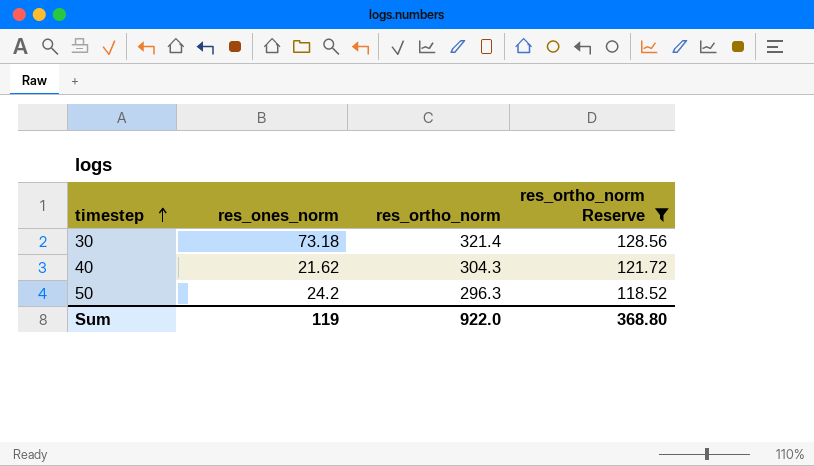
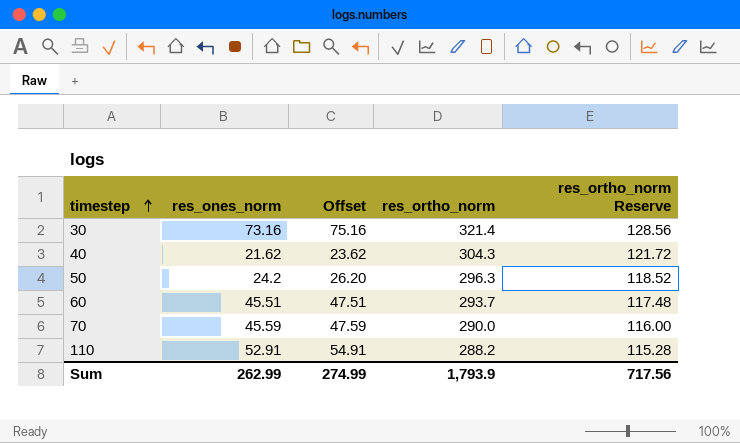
filter: res_ortho_norm Reserve >= 118.52 -> none
column Offset | formula: none -> [res_ones_norm] + 2
30 | res_ones_norm: 73.18 -> 73.16
Sum | res_ones_norm: 119 -> 262.99
Sum | res_ortho_norm: 922.0 -> 1,793.9
Sum | res_ortho_norm Reserve: 368.80 -> 717.56

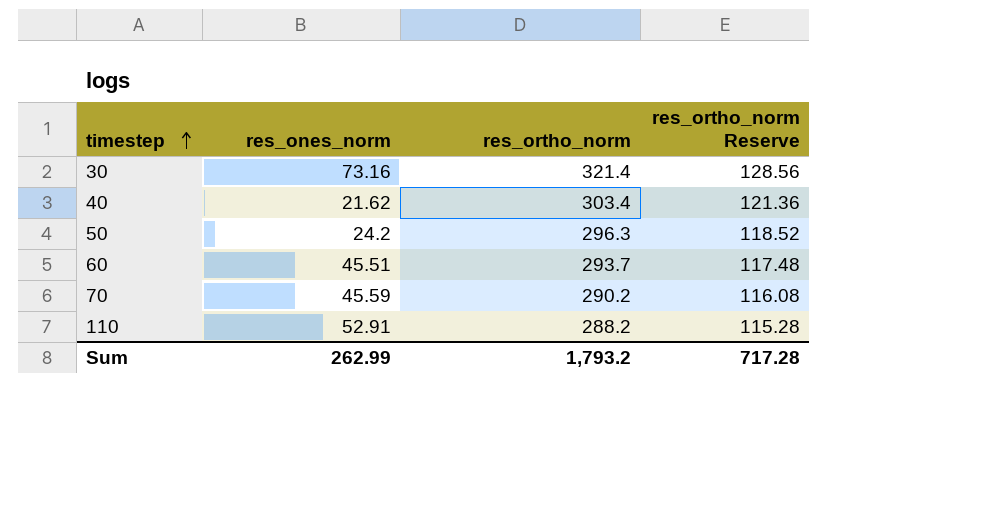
column Offset | formula: [res_ones_norm] + 2 -> none
40 | res_ortho_norm: 304.3 -> 303.4
40 | res_ortho_norm Reserve: 121.72 -> 121.36
70 | res_ortho_norm: 290.0 -> 290.2
70 | res_ortho_norm Reserve: 116.00 -> 116.08
Sum | res_ortho_norm: 1,793.9 -> 1,793.2
Sum | res_ortho_norm Reserve: 717.56 -> 717.28

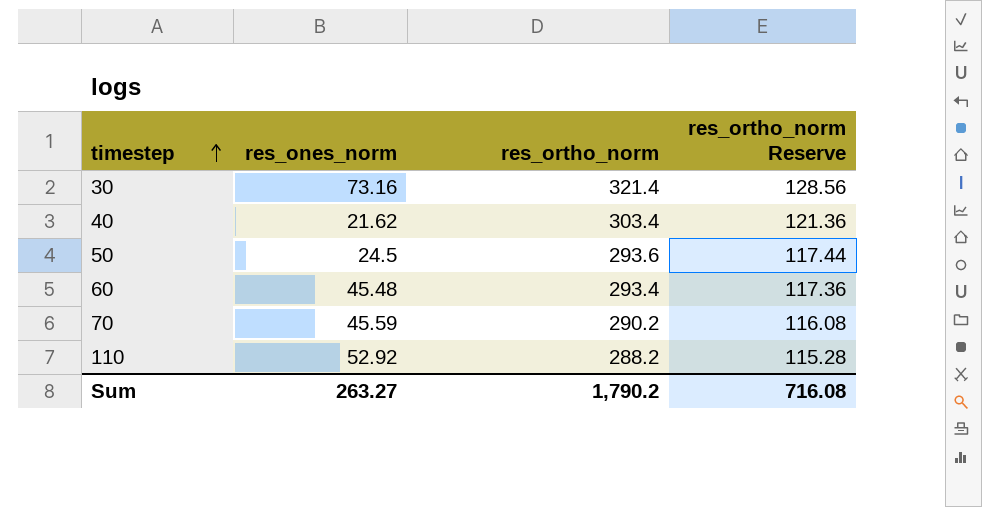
50 | res_ones_norm: 24.2 -> 24.5
50 | res_ortho_norm: 296.3 -> 293.6
50 | res_ortho_norm Reserve: 118.52 -> 117.44
60 | res_ones_norm: 45.51 -> 45.48
60 | res_ortho_norm: 293.7 -> 293.4
60 | res_ortho_norm Reserve: 117.48 -> 117.36
110 | res_ones_norm: 52.91 -> 52.92
Sum | res_ones_norm: 262.99 -> 263.27
Sum | res_ortho_norm: 1,793.2 -> 1,790.2
Sum | res_ortho_norm Reserve: 717.28 -> 716.08

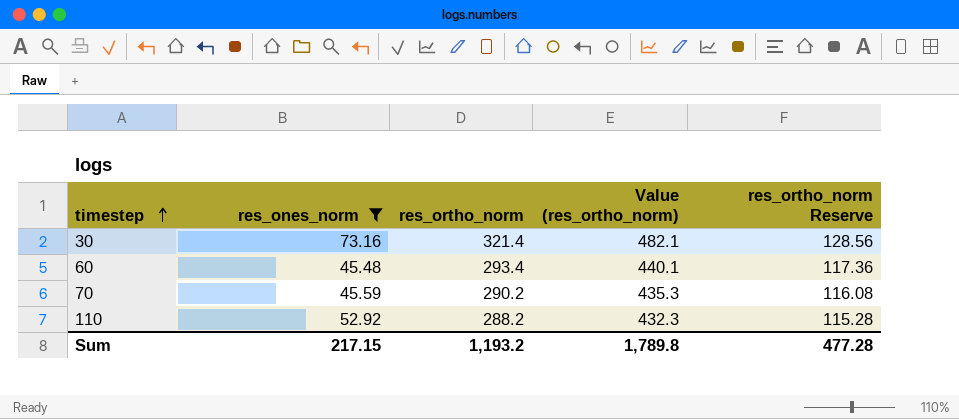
filter: none -> res_ones_norm >= 45.48
column Value (res_ortho_norm) | formula: none -> [res_ortho_norm] * 1.5
Sum | res_ones_norm: 263.27 -> 217.15
Sum | res_ortho_norm: 1,790.2 -> 1,193.2
Sum | res_ortho_norm Reserve: 716.08 -> 477.28

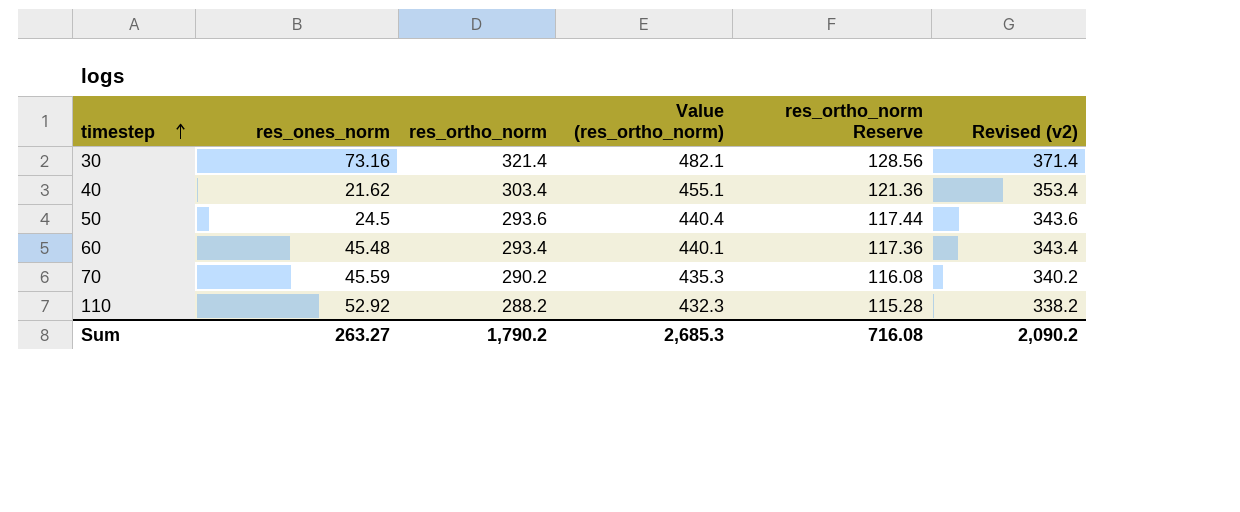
filter: res_ones_norm >= 45.48 -> none
column Revised (v2) | formula: none -> [res_ortho_norm] + 50
Sum | res_ones_norm: 217.15 -> 263.27
Sum | res_ortho_norm: 1,193.2 -> 1,790.2
Sum | Value (res_ortho_norm): 1,789.8 -> 2,685.3
Sum | res_ortho_norm Reserve: 477.28 -> 716.08

